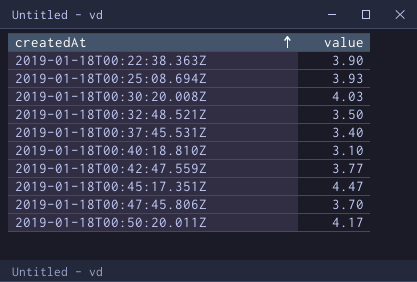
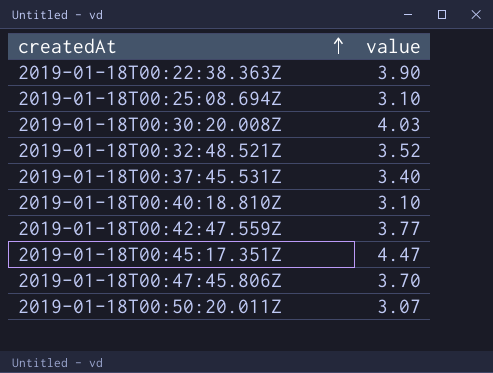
2019-01-18T00:25:08.694Z | value: 3.93 -> 3.10
2019-01-18T00:32:48.521Z | value: 3.50 -> 3.52
2019-01-18T00:50:20.011Z | value: 4.17 -> 3.07

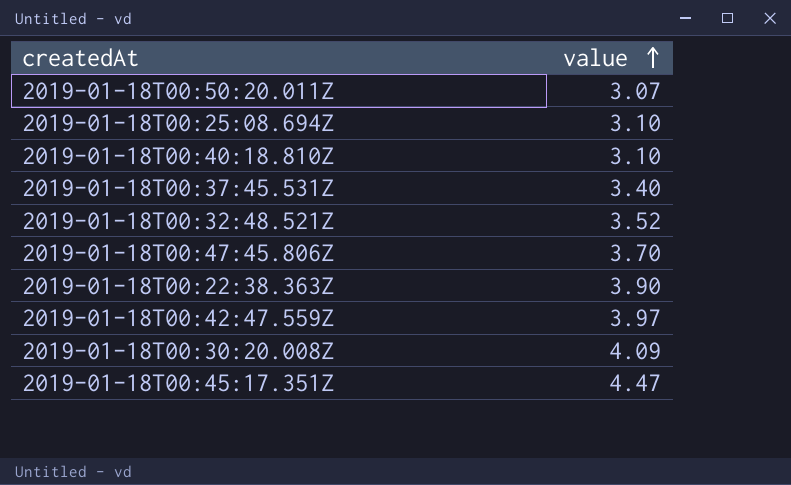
row order: createdAt ascending -> value ascending
2019-01-18T00:42:47.559Z | value: 3.77 -> 3.97
2019-01-18T00:30:20.008Z | value: 4.03 -> 4.09

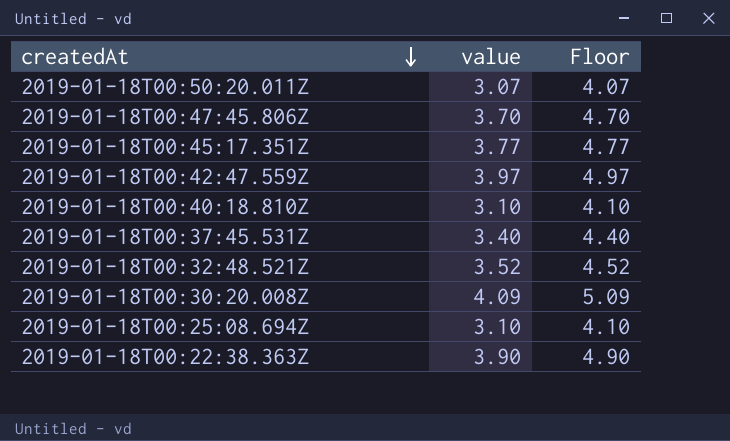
row order: value ascending -> createdAt descending
column Floor | formula: none -> [value] + 1
2019-01-18T00:45:17.351Z | value: 4.47 -> 3.77

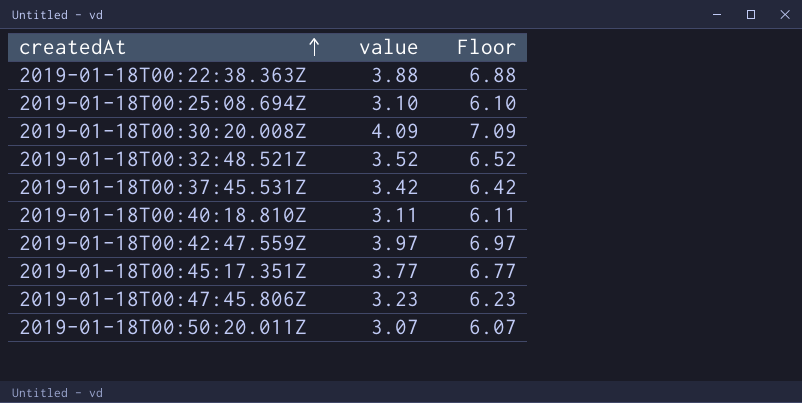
row order: createdAt descending -> createdAt ascending
column Floor | formula: [value] + 1 -> [value] + 3
2019-01-18T00:22:38.363Z | value: 3.90 -> 3.88
2019-01-18T00:37:45.531Z | value: 3.40 -> 3.42
2019-01-18T00:40:18.810Z | value: 3.10 -> 3.11
2019-01-18T00:47:45.806Z | value: 3.70 -> 3.23

